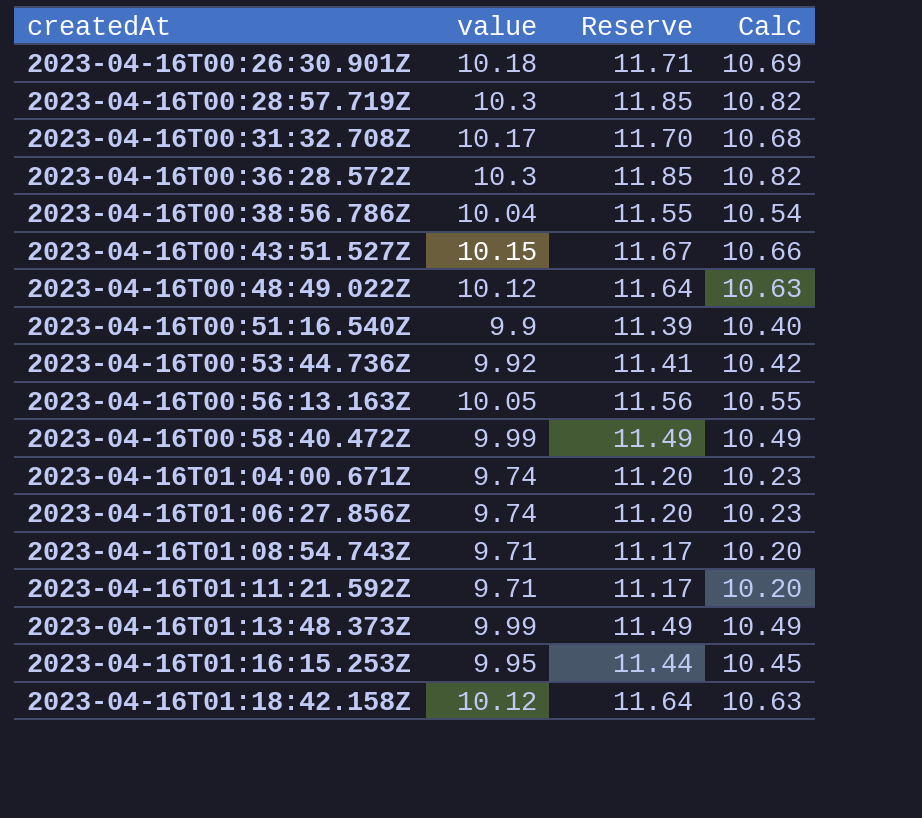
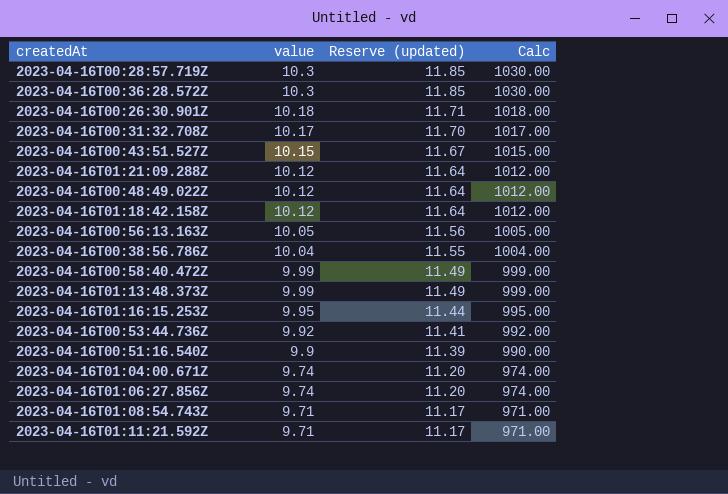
row order: createdAt ascending -> value descending
column name: Reserve -> Reserve (updated)
column Calc | formula: [value] * 1.05 -> [value] * 100
row 2023-04-16T01:21:09.288Z: none -> 10.12 | 11.64 | 1012.00

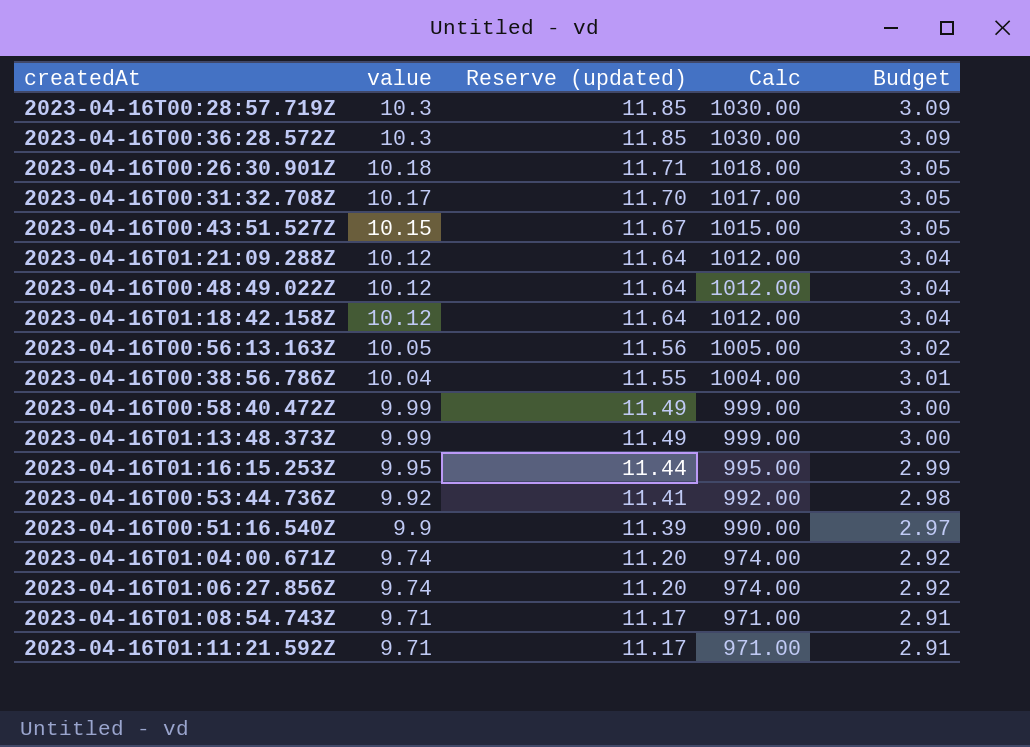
column Budget | formula: none -> [value] * 0.3

